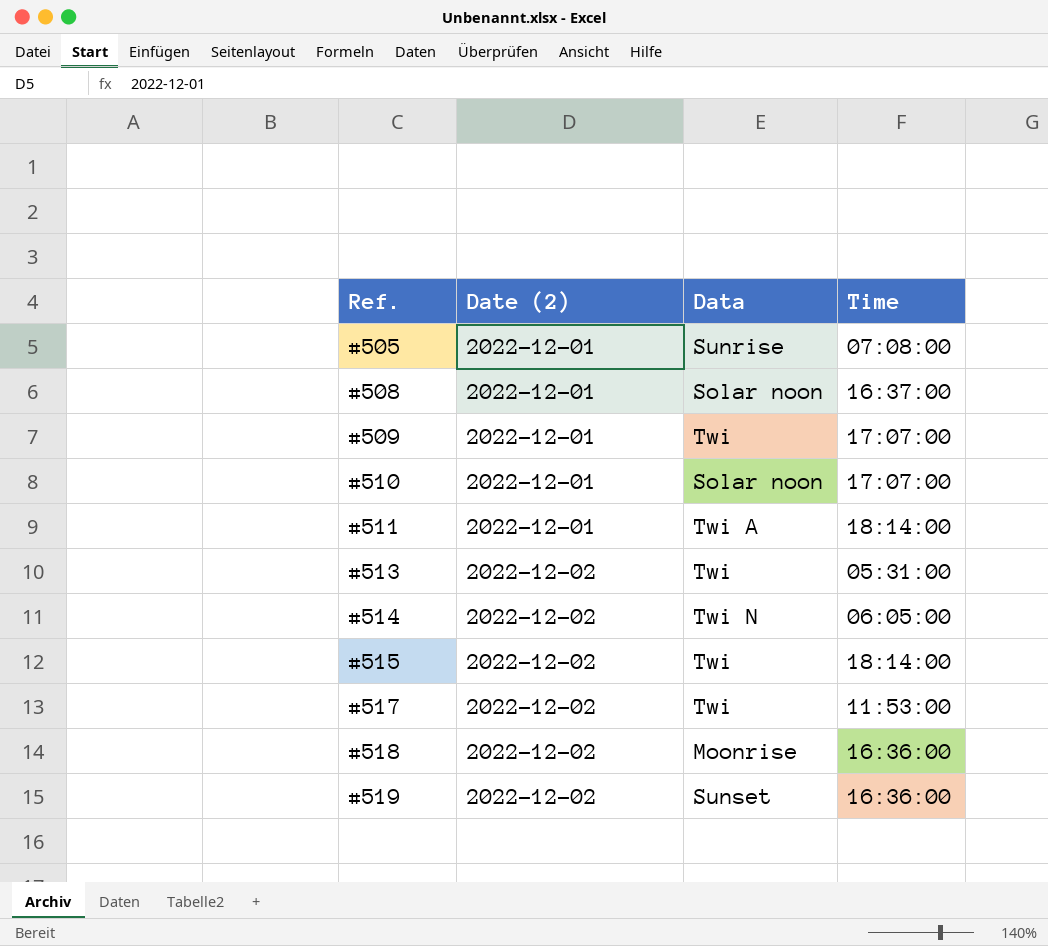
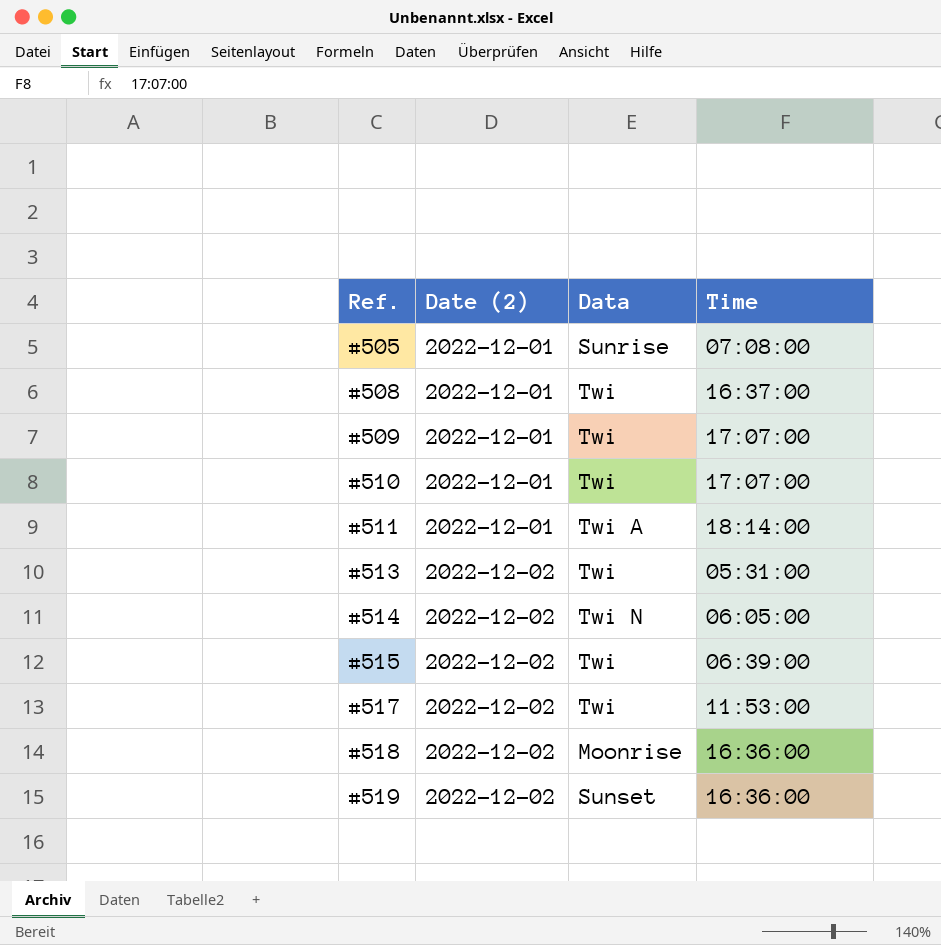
#508 | Data: Solar noon -> Twi
#510 | Data: Solar noon -> Twi
#515 | Time: 18:14:00 -> 06:39:00

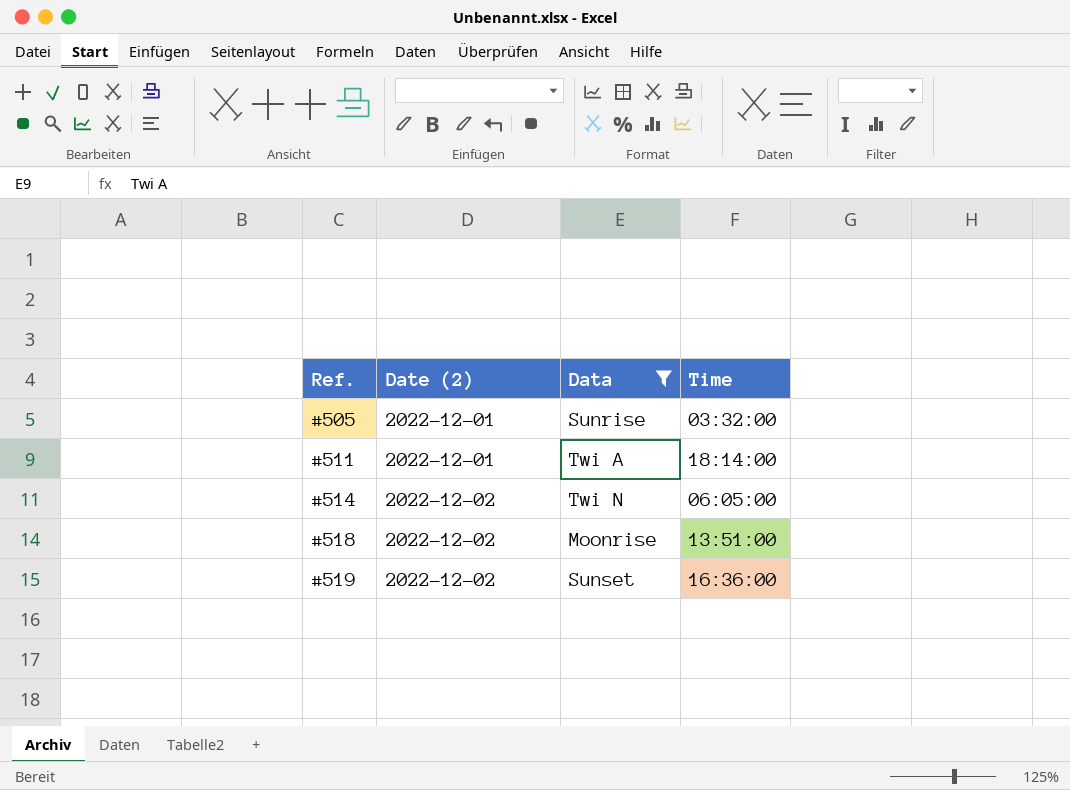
filter: none -> Data != Twi
#505 | Time: 07:08:00 -> 03:32:00
#518 | Time: 16:36:00 -> 13:51:00

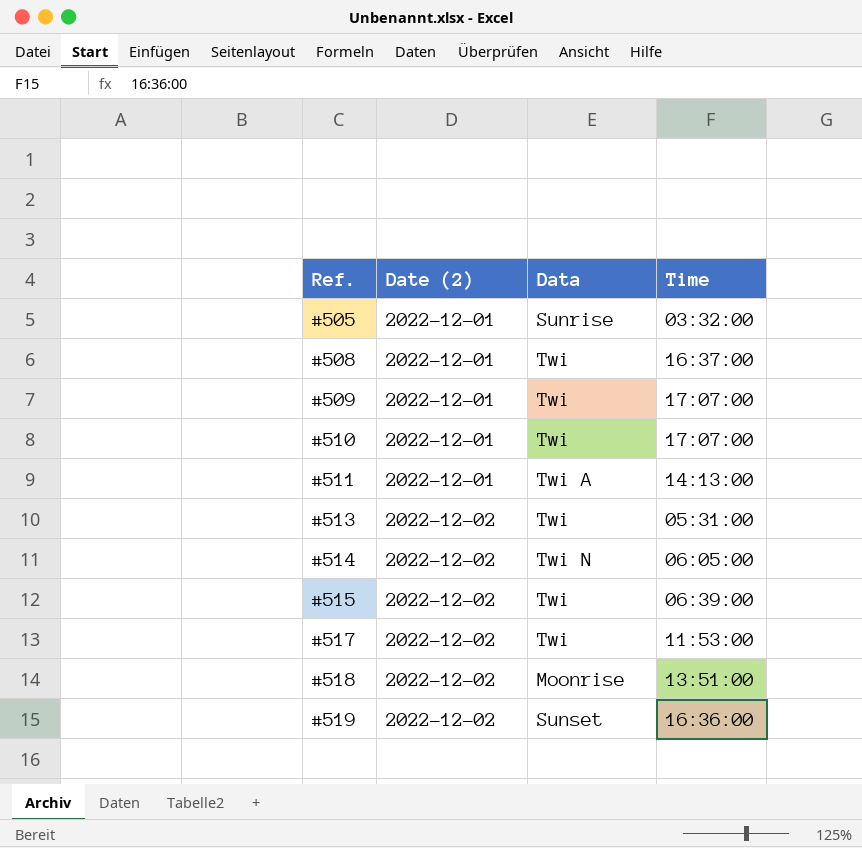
filter: Data != Twi -> none
#511 | Time: 18:14:00 -> 14:13:00

